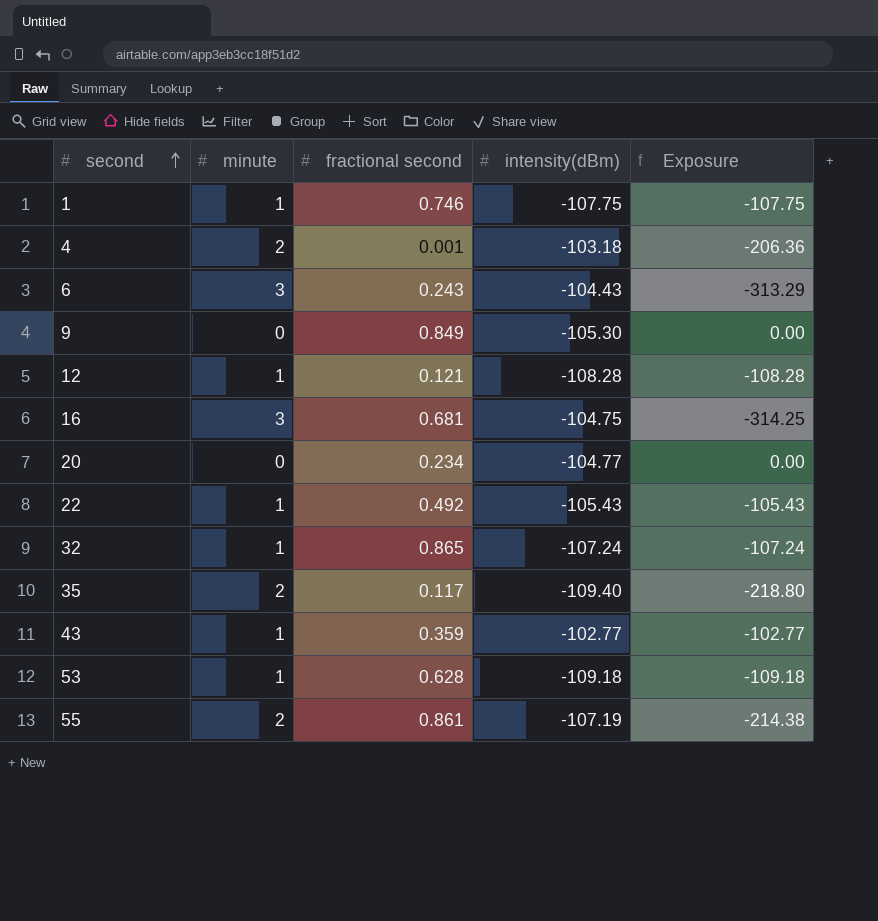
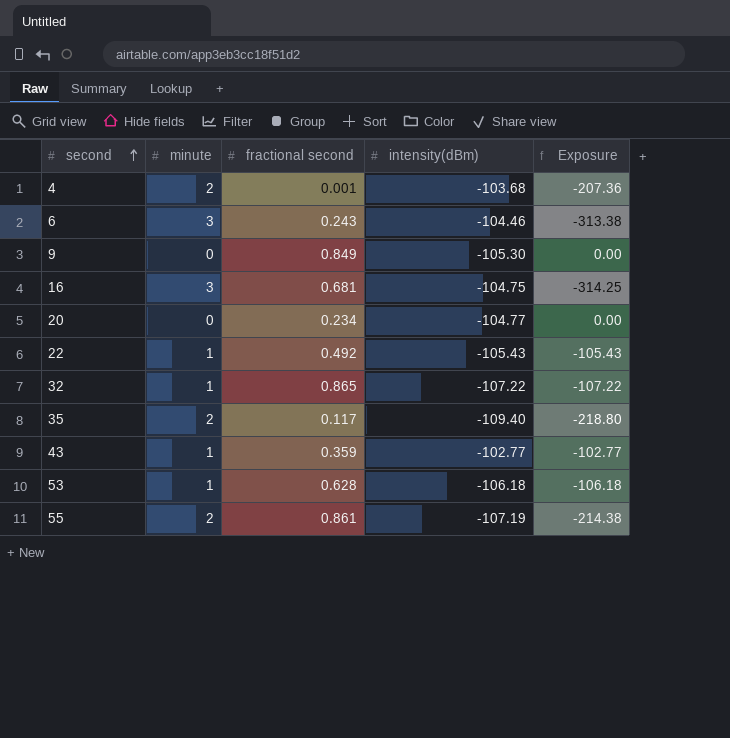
row 1: 1 | 0.746 | -107.75 | -107.75 -> none
row 12: 1 | 0.121 | -108.28 | -108.28 -> none
4 | intensity(dBm): -103.18 -> -103.68
4 | Exposure: -206.36 -> -207.36
6 | intensity(dBm): -104.43 -> -104.46
6 | Exposure: -313.29 -> -313.38
32 | intensity(dBm): -107.24 -> -107.22
32 | Exposure: -107.24 -> -107.22
53 | intensity(dBm): -109.18 -> -106.18
53 | Exposure: -109.18 -> -106.18

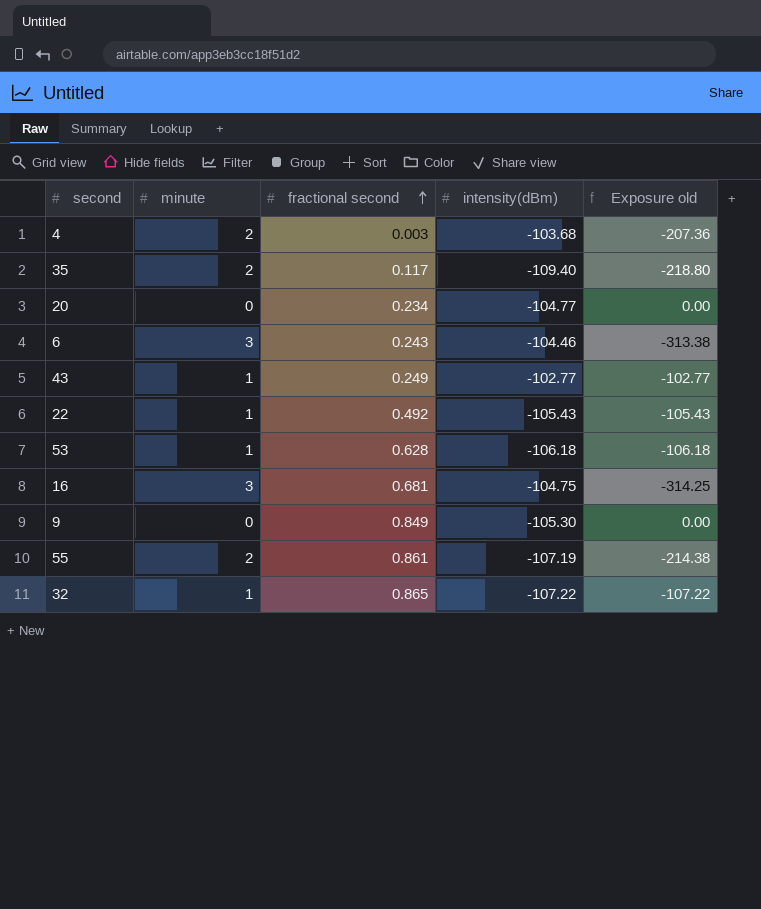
row order: second ascending -> fractional second ascending
column name: Exposure -> Exposure old
4 | fractional second: 0.001 -> 0.003
43 | fractional second: 0.359 -> 0.249

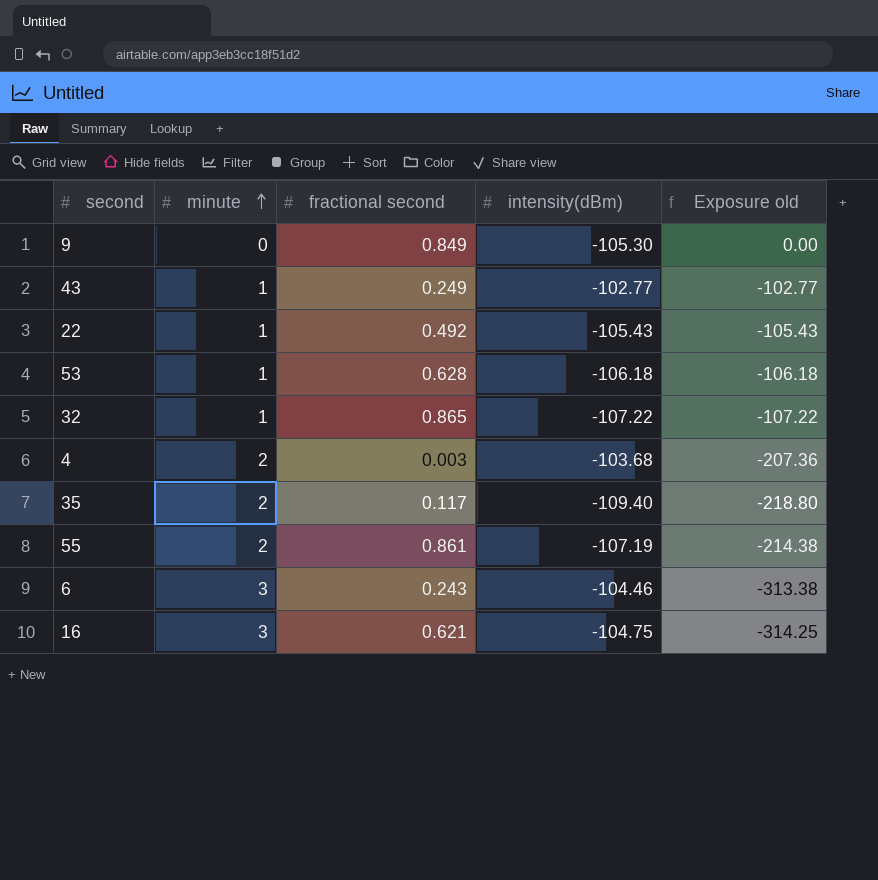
row order: fractional second ascending -> minute ascending
row 20: 0 | 0.234 | -104.77 | 0.00 -> none
16 | fractional second: 0.681 -> 0.621

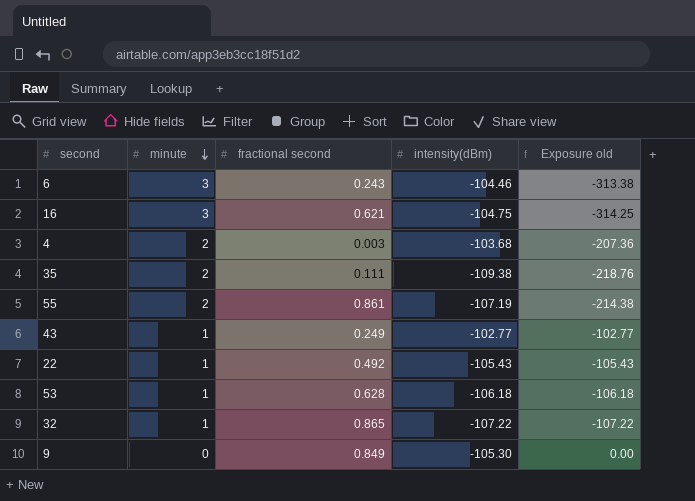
row order: minute ascending -> minute descending
35 | fractional second: 0.117 -> 0.111
35 | intensity(dBm): -109.40 -> -109.38
35 | Exposure old: -218.80 -> -218.76

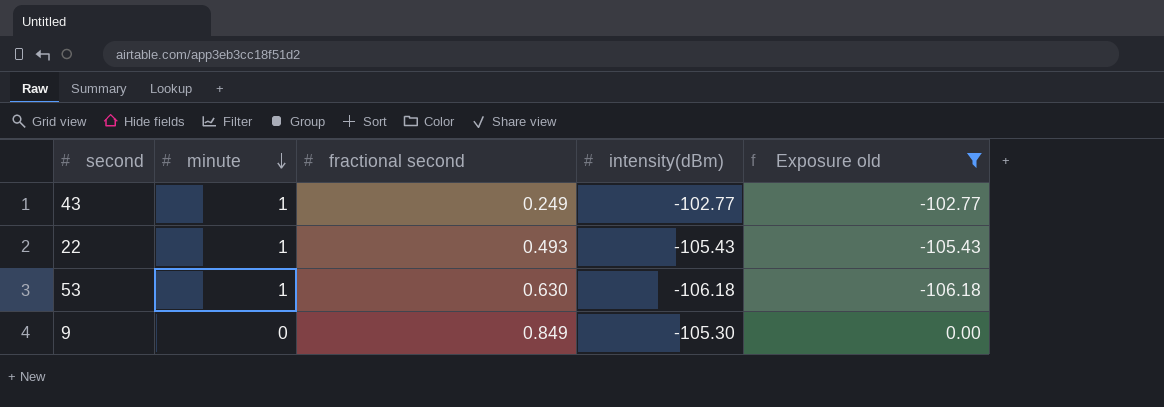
filter: none -> Exposure old >= -106.18
22 | fractional second: 0.492 -> 0.493
53 | fractional second: 0.628 -> 0.630

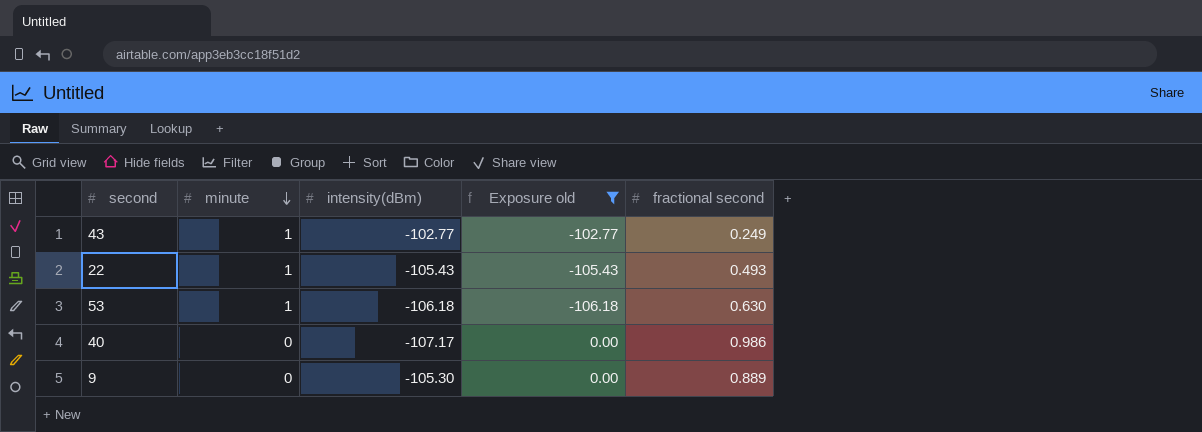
column fractional second | position: 3 -> 5
row 40: none -> 0 | -107.17 | 0.00 | 0.986
9 | fractional second: 0.849 -> 0.889

